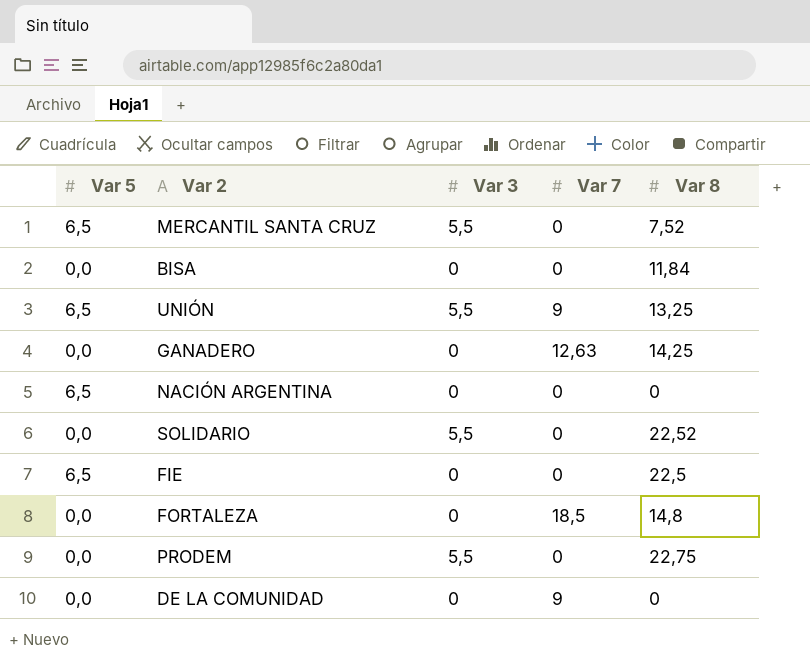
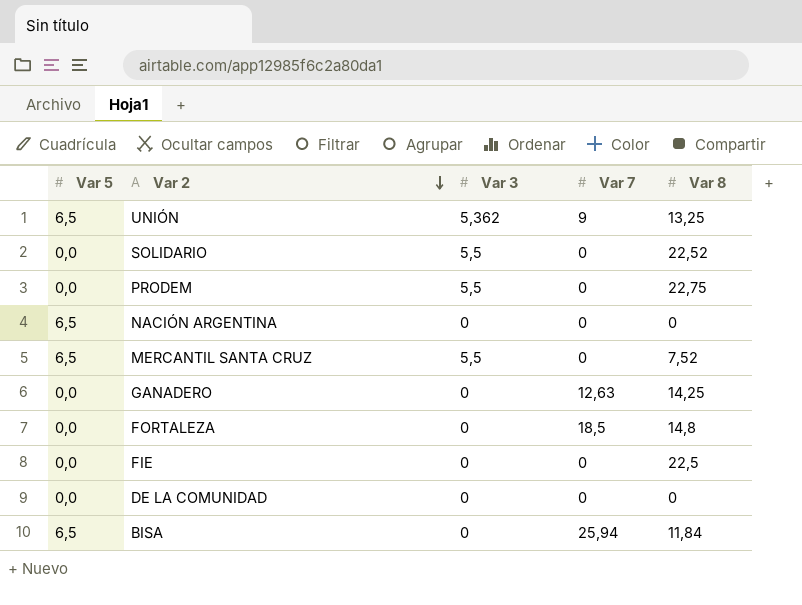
row order: none -> Var 2 descending
UNIÓN | Var 3: 5,5 -> 5,362
FIE | Var 5: 6,5 -> 0,0
DE LA COMUNIDAD | Var 7: 9 -> 0
BISA | Var 5: 0,0 -> 6,5
BISA | Var 7: 0 -> 25,94

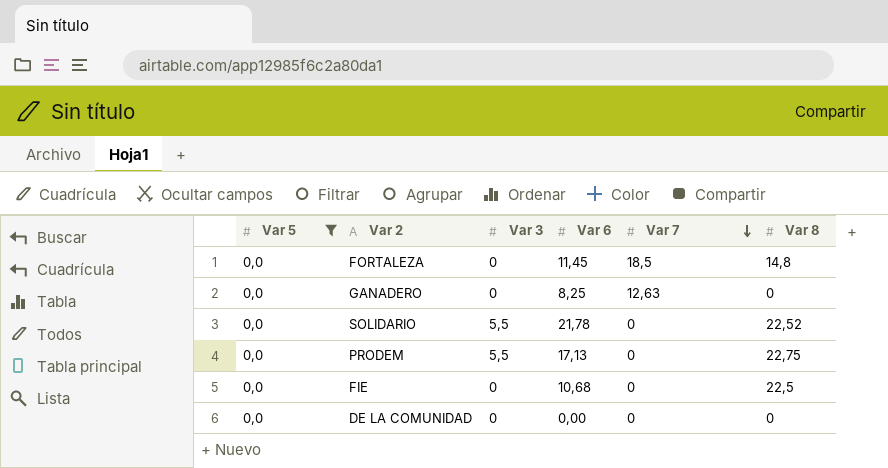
filter: none -> Var 5 = 0,0
row order: Var 2 descending -> Var 7 descending
column Var 6 | position: none -> 4
GANADERO | Var 8: 14,25 -> 0

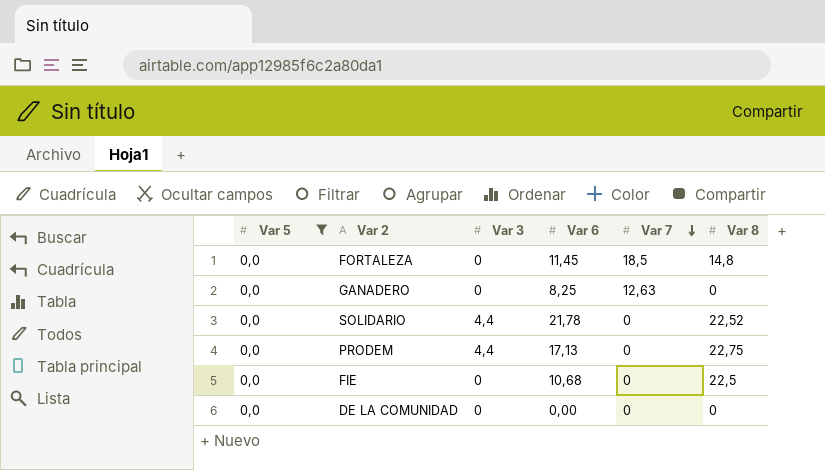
SOLIDARIO | Var 3: 5,5 -> 4,4
PRODEM | Var 3: 5,5 -> 4,4

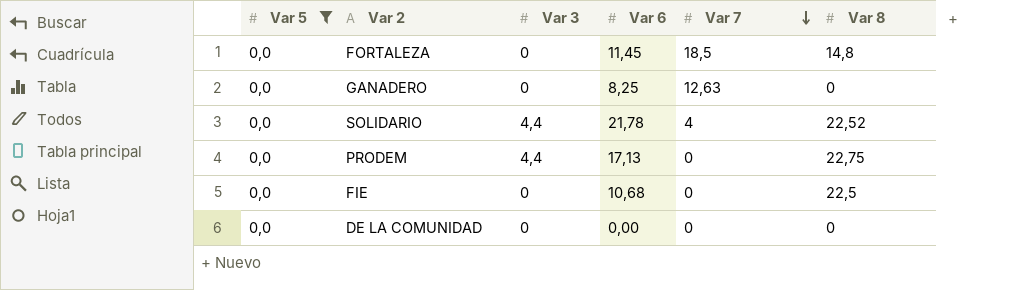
SOLIDARIO | Var 7: 0 -> 4

